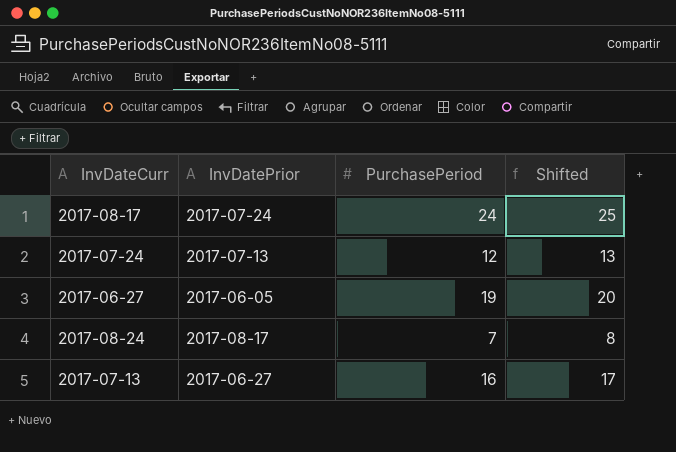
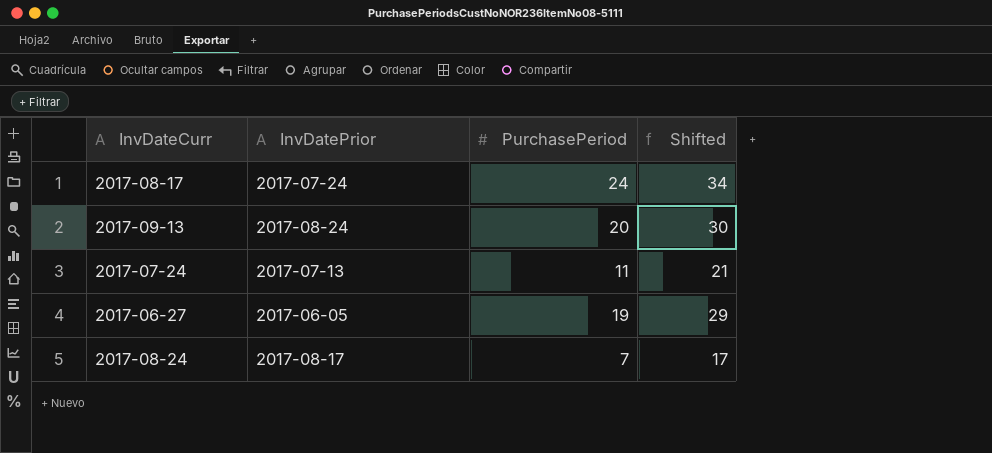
column Shifted | formula: [PurchasePeriod] + 1 -> [PurchasePeriod] + 10
row 2017-07-13: 2017-06-27 | 16 | 17 -> none
row 2017-09-13: none -> 2017-08-24 | 20 | 30
2017-07-24 | PurchasePeriod: 12 -> 11

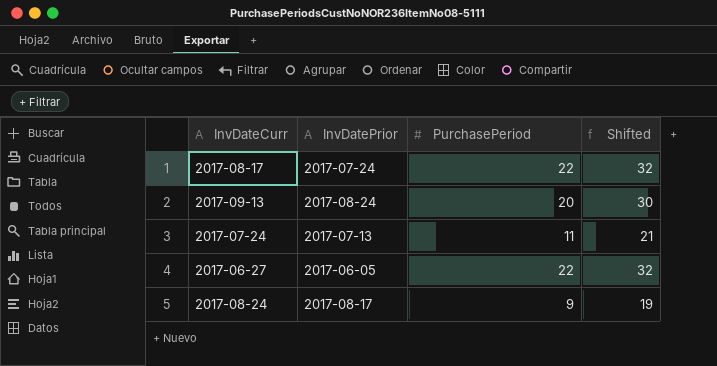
2017-08-17 | PurchasePeriod: 24 -> 22
2017-08-17 | Shifted: 34 -> 32
2017-06-27 | PurchasePeriod: 19 -> 22
2017-06-27 | Shifted: 29 -> 32
2017-08-24 | PurchasePeriod: 7 -> 9
2017-08-24 | Shifted: 17 -> 19

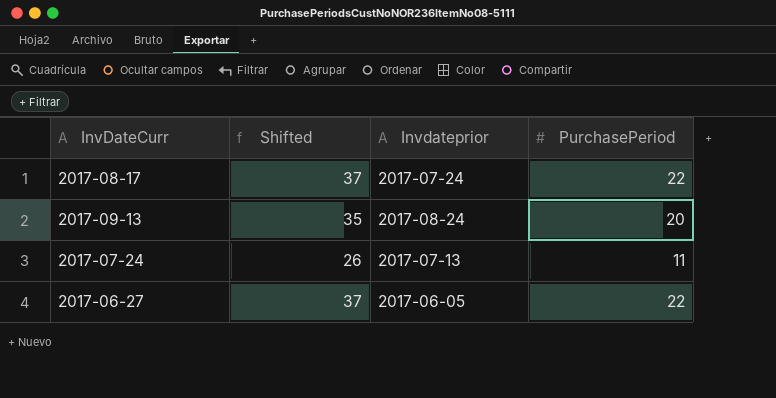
column Shifted | formula: [PurchasePeriod] + 10 -> [PurchasePeriod] + 15
column Shifted | position: 4 -> 2
column name: InvDatePrior -> Invdateprior
row 2017-08-24: 2017-08-17 | 9 | 19 -> none

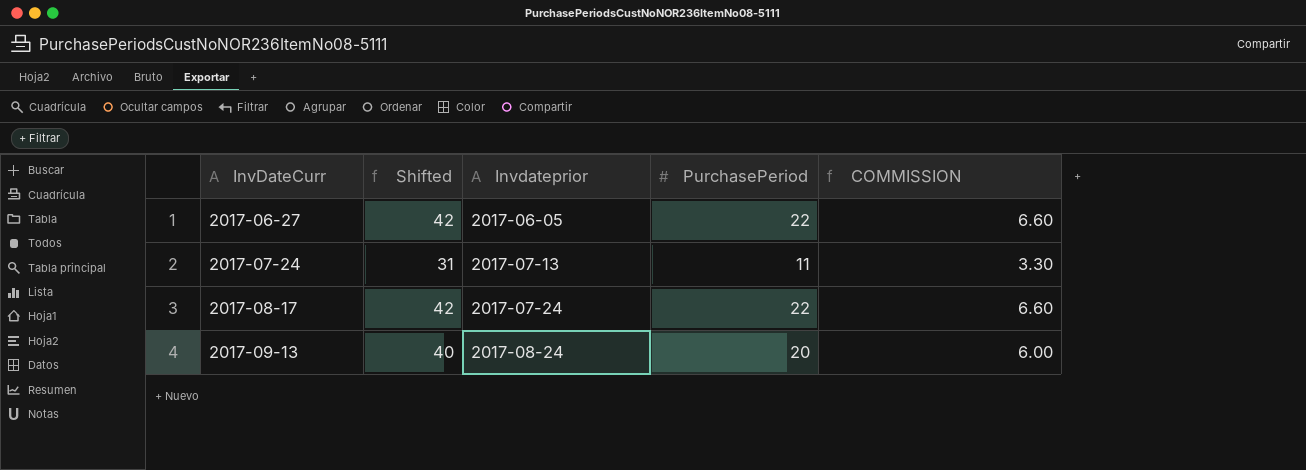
row order: none -> InvDateCurr ascending
column Shifted | formula: [PurchasePeriod] + 15 -> [PurchasePeriod] + 20
column COMMISSION | formula: none -> [PurchasePeriod] * 0.3

